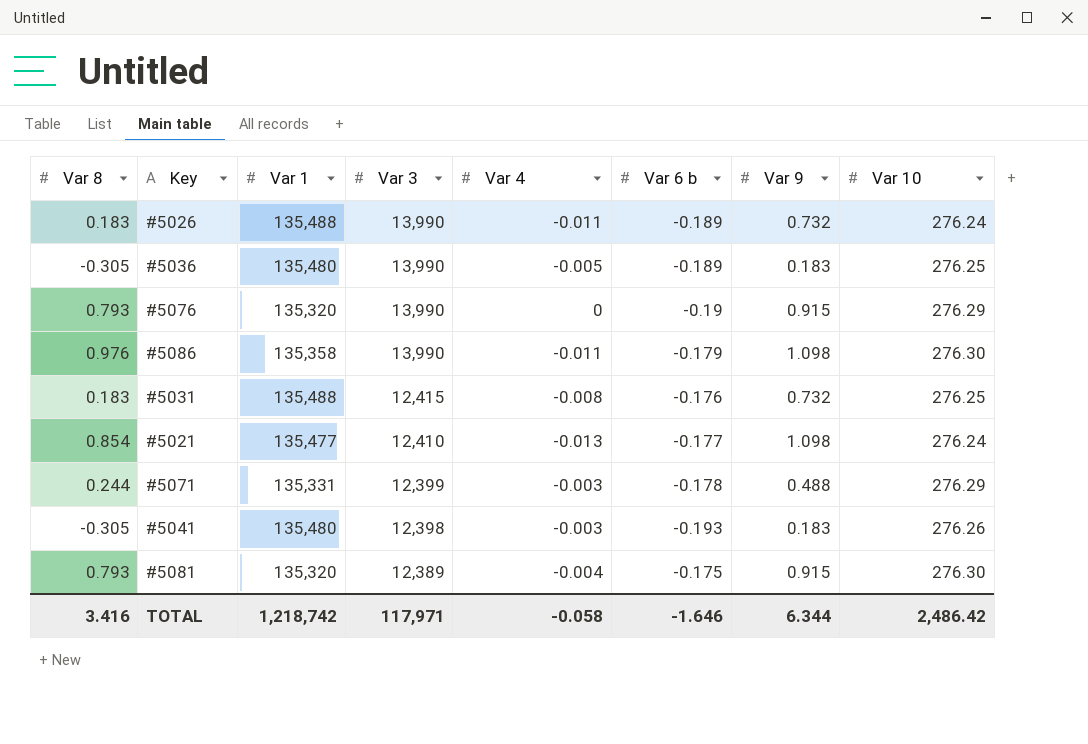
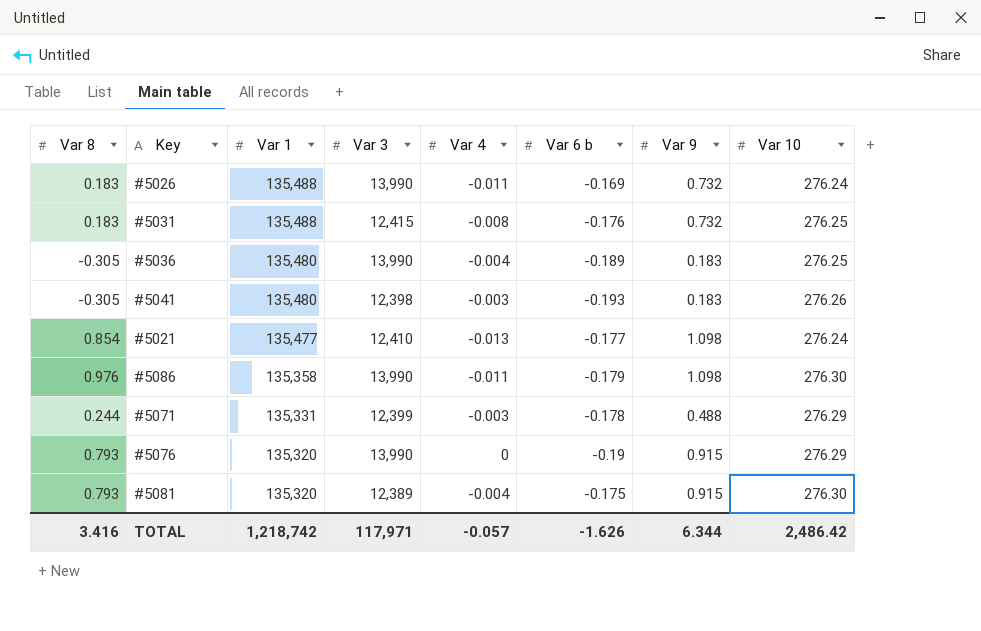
row order: Var 3 descending -> Var 1 descending
#5026 | Var 6 b: -0.189 -> -0.169
#5036 | Var 4: -0.005 -> -0.004
TOTAL | Var 4: -0.058 -> -0.057
TOTAL | Var 6 b: -1.646 -> -1.626

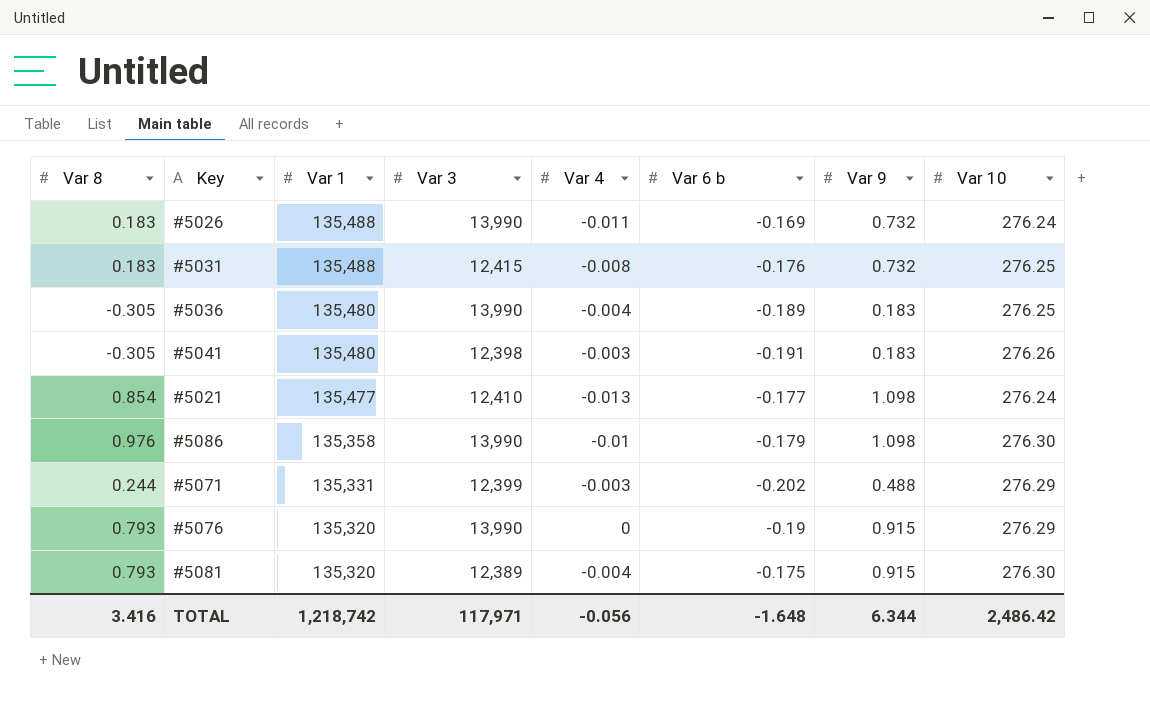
#5041 | Var 6 b: -0.193 -> -0.191
#5086 | Var 4: -0.011 -> -0.01
#5071 | Var 6 b: -0.178 -> -0.202
TOTAL | Var 4: -0.057 -> -0.056
TOTAL | Var 6 b: -1.626 -> -1.648

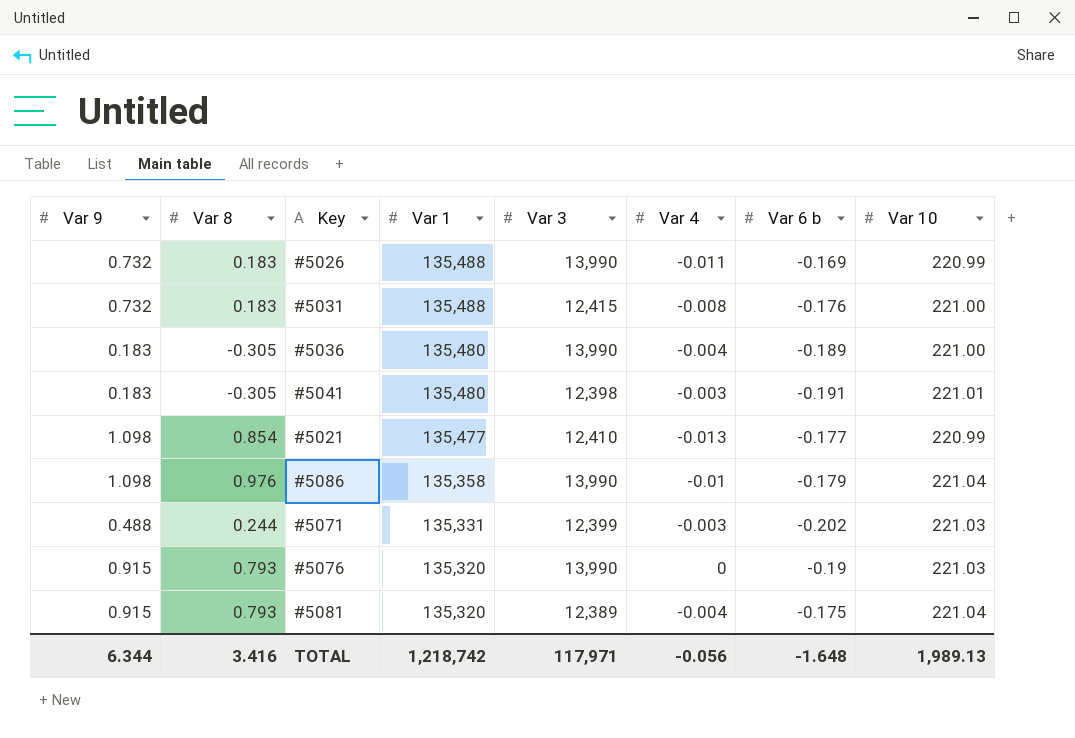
column Var 9 | position: 7 -> 1
#5026 | Var 10: 276.24 -> 220.99
#5031 | Var 10: 276.25 -> 221.00
#5036 | Var 10: 276.25 -> 221.00
#5041 | Var 10: 276.26 -> 221.01
#5021 | Var 10: 276.24 -> 220.99
#5086 | Var 10: 276.30 -> 221.04
#5071 | Var 10: 276.29 -> 221.03
#5076 | Var 10: 276.29 -> 221.03
#5081 | Var 10: 276.30 -> 221.04
TOTAL | Var 10: 2,486.42 -> 1,989.13

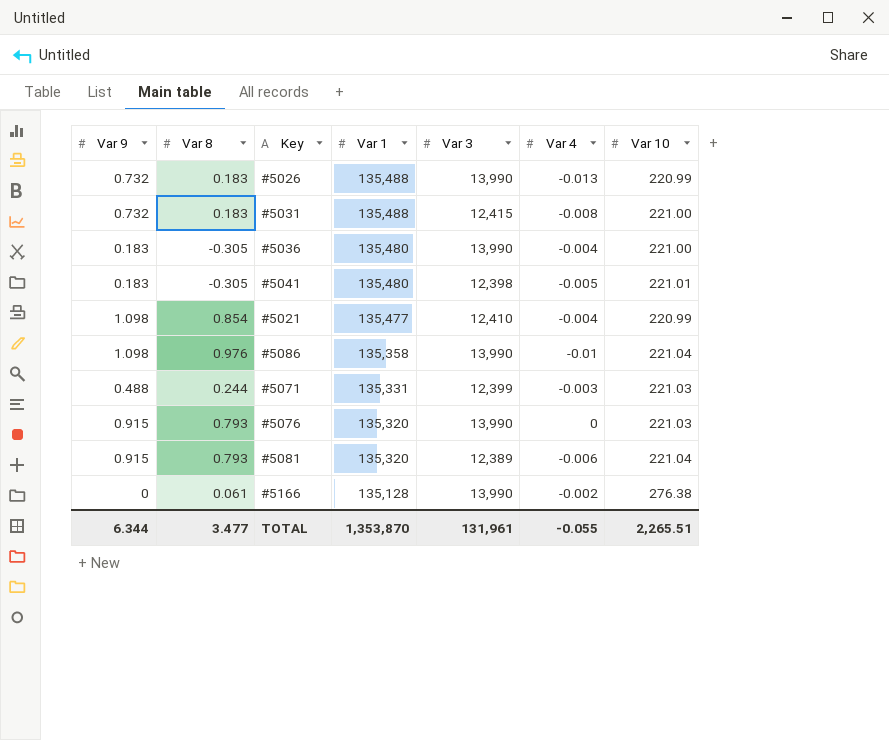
column Var 6 b | position: 7 -> none
#5026 | Var 4: -0.011 -> -0.013
#5041 | Var 4: -0.003 -> -0.005
#5021 | Var 4: -0.013 -> -0.004
#5081 | Var 4: -0.004 -> -0.006
row #5166: none -> 0 | 0.061 | 135,128 | 13,990 | -0.002 | 276.38
TOTAL | Var 8: 3.416 -> 3.477
TOTAL | Var 1: 1,218,742 -> 1,353,870
TOTAL | Var 3: 117,971 -> 131,961
TOTAL | Var 4: -0.056 -> -0.055
TOTAL | Var 10: 1,989.13 -> 2,265.51

